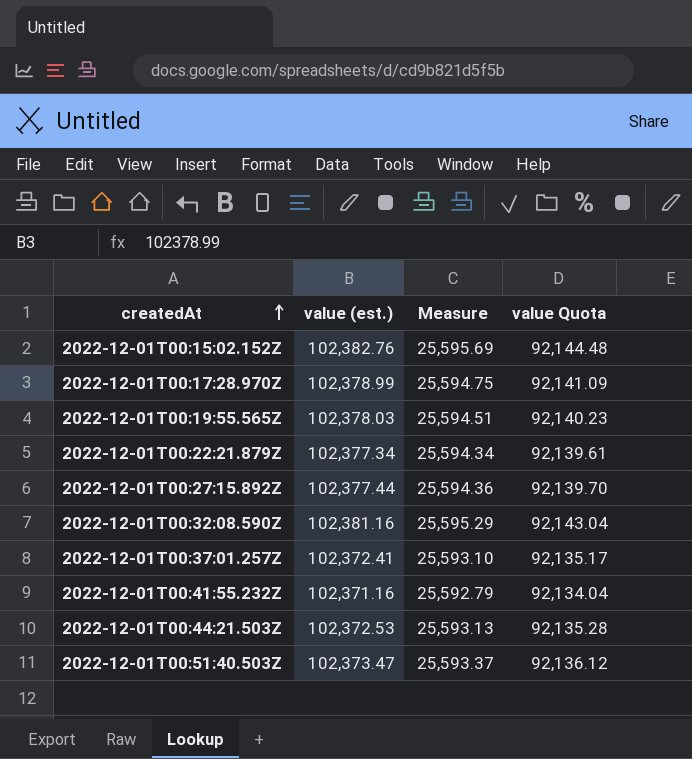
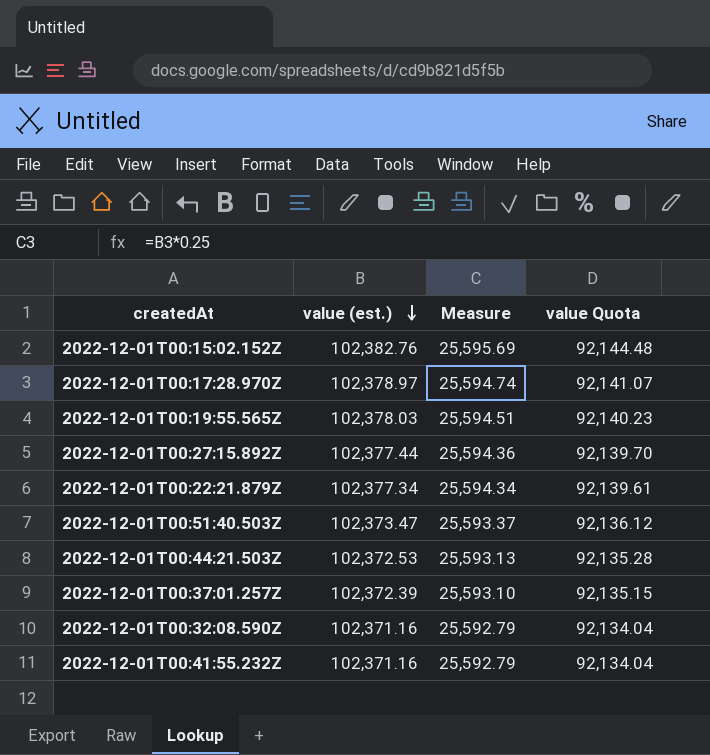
row order: createdAt ascending -> value (est.) descending
2022-12-01T00:17:28.970Z | value (est.): 102,378.99 -> 102,378.97
2022-12-01T00:17:28.970Z | Measure: 25,594.75 -> 25,594.74
2022-12-01T00:17:28.970Z | value Quota: 92,141.09 -> 92,141.07
2022-12-01T00:37:01.257Z | value (est.): 102,372.41 -> 102,372.39
2022-12-01T00:37:01.257Z | value Quota: 92,135.17 -> 92,135.15
2022-12-01T00:32:08.590Z | value (est.): 102,381.16 -> 102,371.16
2022-12-01T00:32:08.590Z | Measure: 25,595.29 -> 25,592.79
2022-12-01T00:32:08.590Z | value Quota: 92,143.04 -> 92,134.04

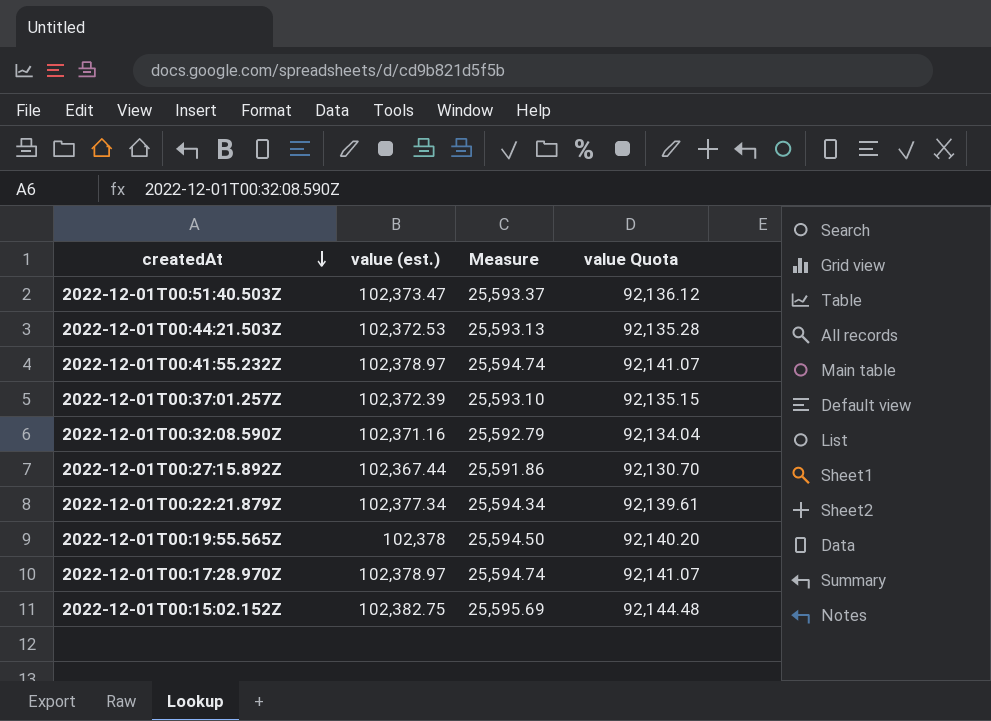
row order: value (est.) descending -> createdAt descending
2022-12-01T00:41:55.232Z | value (est.): 102,371.16 -> 102,378.97
2022-12-01T00:41:55.232Z | Measure: 25,592.79 -> 25,594.74
2022-12-01T00:41:55.232Z | value Quota: 92,134.04 -> 92,141.07
2022-12-01T00:27:15.892Z | value (est.): 102,377.44 -> 102,367.44
2022-12-01T00:27:15.892Z | Measure: 25,594.36 -> 25,591.86
2022-12-01T00:27:15.892Z | value Quota: 92,139.70 -> 92,130.70
2022-12-01T00:19:55.565Z | value (est.): 102,378.03 -> 102,378
2022-12-01T00:19:55.565Z | Measure: 25,594.51 -> 25,594.50
2022-12-01T00:19:55.565Z | value Quota: 92,140.23 -> 92,140.20
2022-12-01T00:15:02.152Z | value (est.): 102,382.76 -> 102,382.75

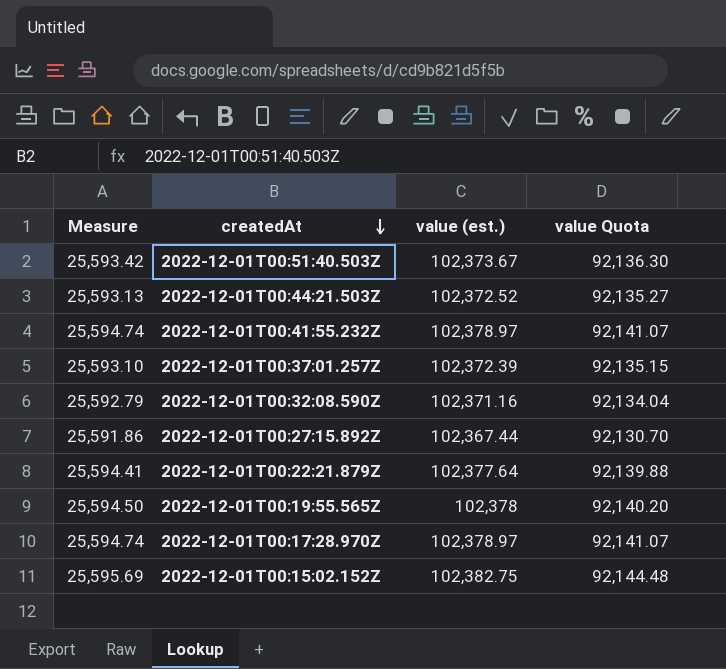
column Measure | position: 3 -> 1
2022-12-01T00:51:40.503Z | Measure: 25,593.37 -> 25,593.42
2022-12-01T00:51:40.503Z | value (est.): 102,373.47 -> 102,373.67
2022-12-01T00:51:40.503Z | value Quota: 92,136.12 -> 92,136.30
2022-12-01T00:44:21.503Z | value (est.): 102,372.53 -> 102,372.52
2022-12-01T00:44:21.503Z | value Quota: 92,135.28 -> 92,135.27
2022-12-01T00:22:21.879Z | Measure: 25,594.34 -> 25,594.41
2022-12-01T00:22:21.879Z | value (est.): 102,377.34 -> 102,377.64
2022-12-01T00:22:21.879Z | value Quota: 92,139.61 -> 92,139.88

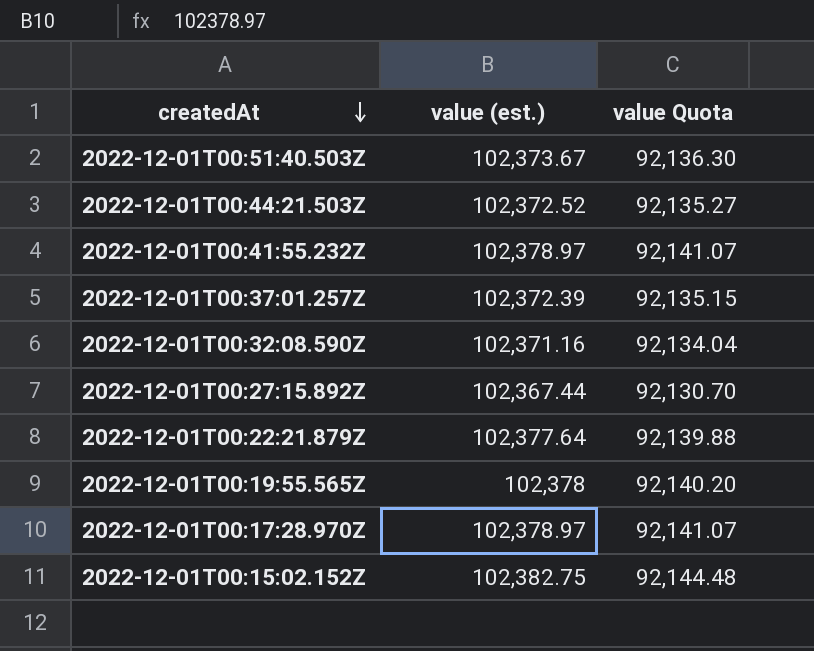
column Measure | formula: [value (est.)] * 0.25 -> none

